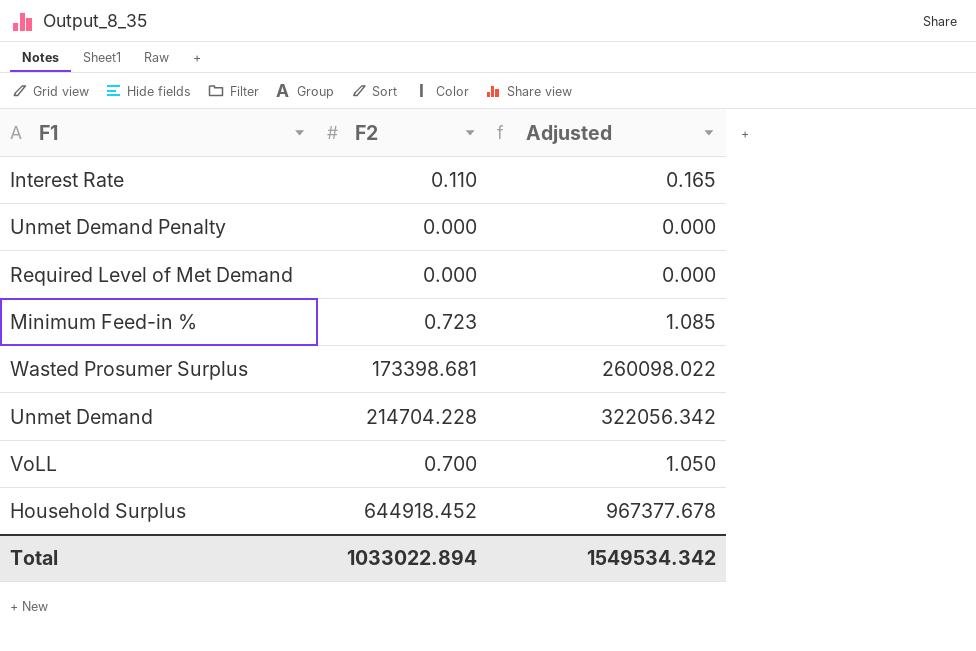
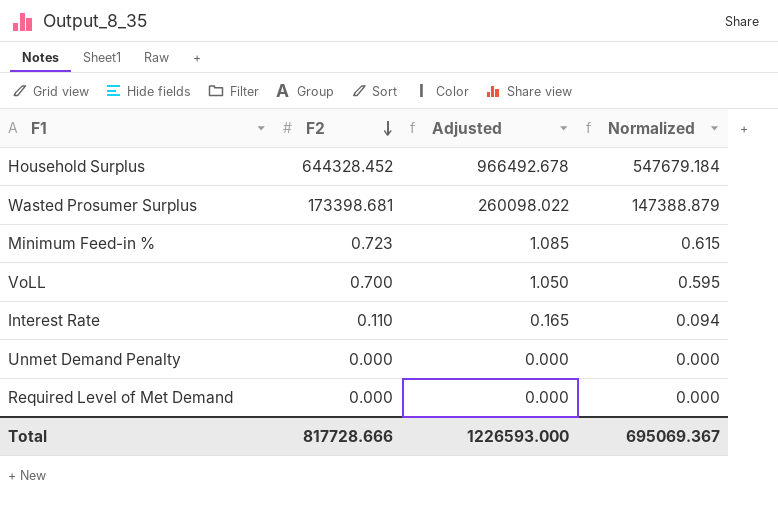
row order: none -> F2 descending
column Normalized | formula: none -> [F2] * 0.85
row Unmet Demand: 214704.228 | 322056.342 -> none
Household Surplus | F2: 644918.452 -> 644328.452
Household Surplus | Adjusted: 967377.678 -> 966492.678
Total | F2: 1033022.894 -> 817728.666
Total | Adjusted: 1549534.342 -> 1226593.000

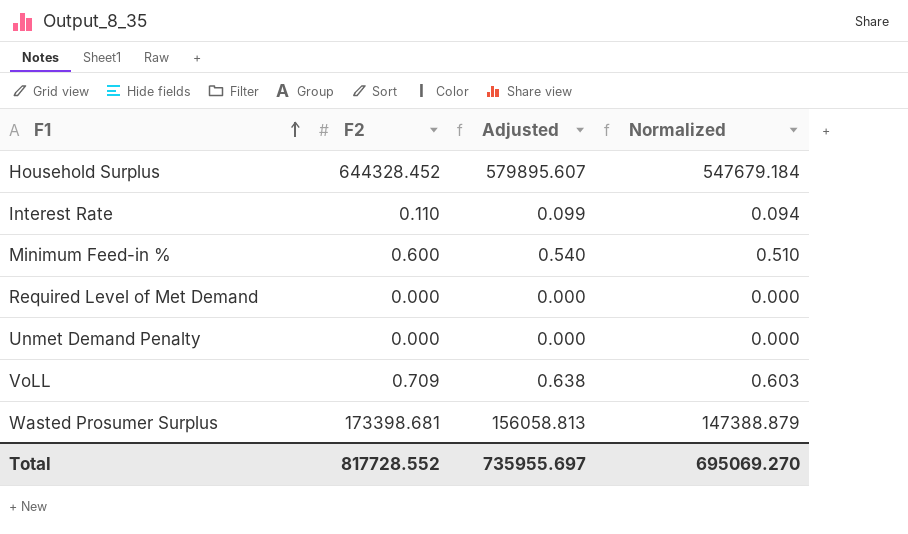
row order: F2 descending -> F1 ascending
column Adjusted | formula: [F2] * 1.5 -> [F2] * 0.9
Minimum Feed-in % | F2: 0.723 -> 0.600
Minimum Feed-in % | Normalized: 0.615 -> 0.510
VoLL | F2: 0.700 -> 0.709
VoLL | Normalized: 0.595 -> 0.603
Total | F2: 817728.666 -> 817728.552
Total | Adjusted: 1226593.000 -> 735955.697
Total | Normalized: 695069.367 -> 695069.270

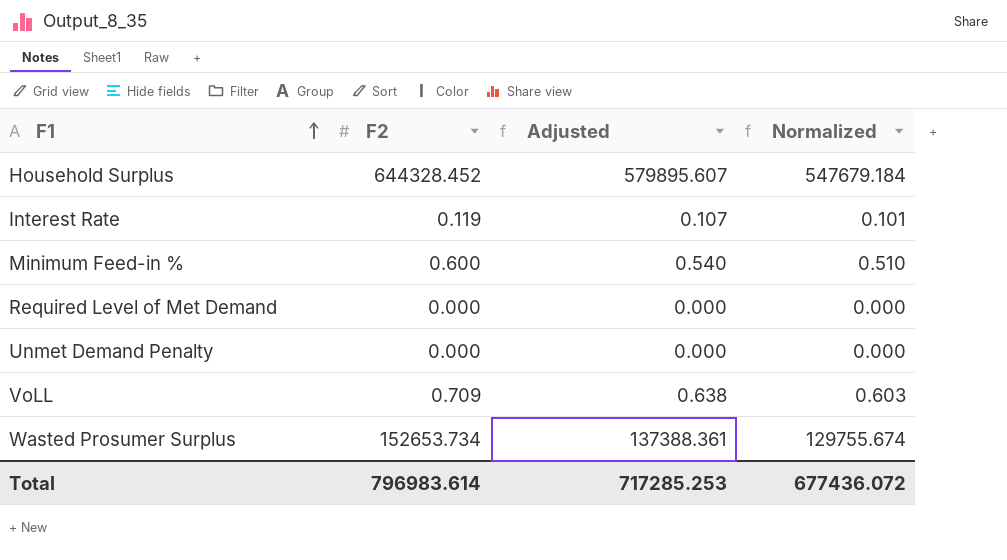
Interest Rate | F2: 0.110 -> 0.119
Interest Rate | Adjusted: 0.099 -> 0.107
Interest Rate | Normalized: 0.094 -> 0.101
Wasted Prosumer Surplus | F2: 173398.681 -> 152653.734
Wasted Prosumer Surplus | Adjusted: 156058.813 -> 137388.361
Wasted Prosumer Surplus | Normalized: 147388.879 -> 129755.674
Total | F2: 817728.552 -> 796983.614
Total | Adjusted: 735955.697 -> 717285.253
Total | Normalized: 695069.270 -> 677436.072

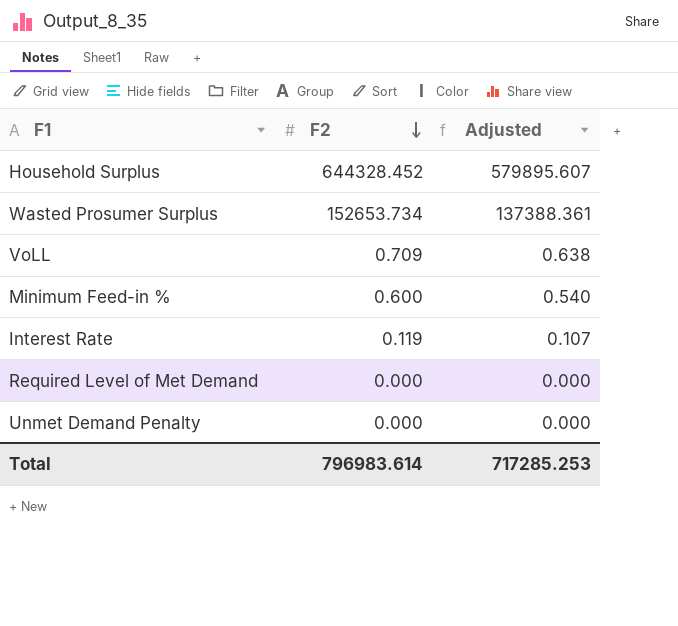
row order: F1 ascending -> F2 descending
column Normalized | formula: [F2] * 0.85 -> none

